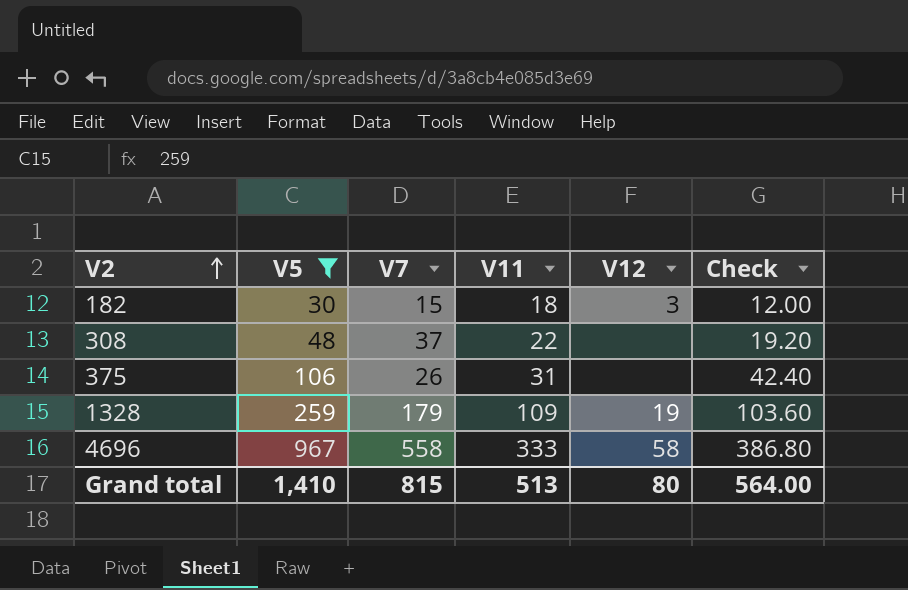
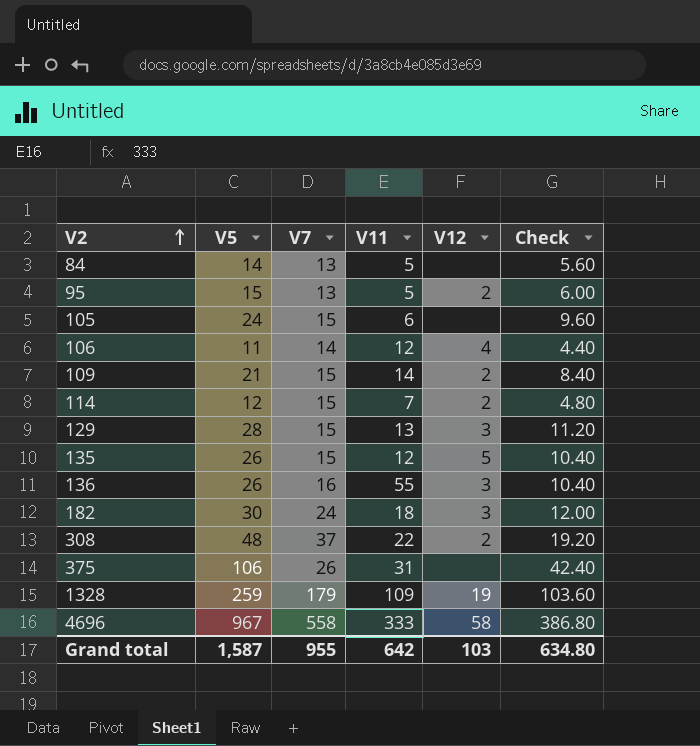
filter: V5 >= 30 -> none
182 | V7: 15 -> 24
308 | V12: none -> 2
Grand total | V5: 1,410 -> 1,587
Grand total | V7: 815 -> 955
Grand total | V11: 513 -> 642
Grand total | V12: 80 -> 103
Grand total | Check: 564.00 -> 634.80

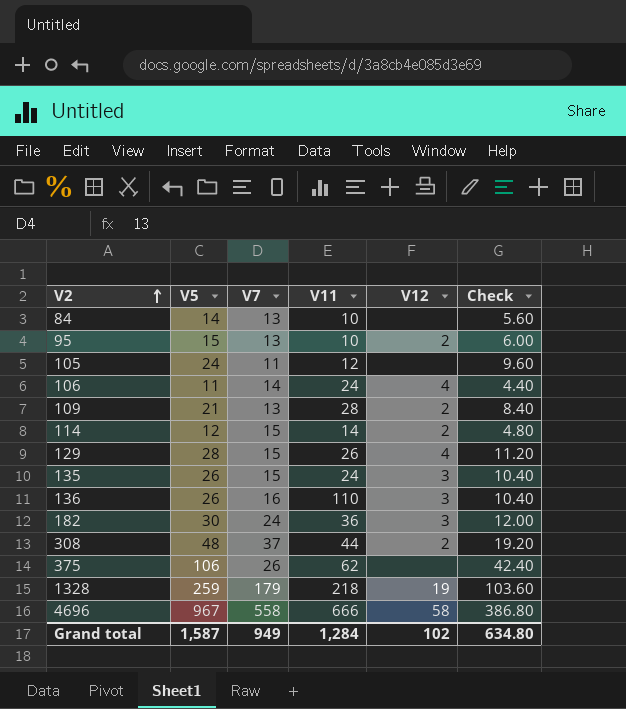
84 | V11: 5 -> 10
95 | V11: 5 -> 10
105 | V7: 15 -> 11
105 | V11: 6 -> 12
106 | V11: 12 -> 24
109 | V7: 15 -> 13
109 | V11: 14 -> 28
114 | V11: 7 -> 14
129 | V11: 13 -> 26
129 | V12: 3 -> 4
135 | V11: 12 -> 24
135 | V12: 5 -> 3
136 | V11: 55 -> 110
182 | V11: 18 -> 36
308 | V11: 22 -> 44
375 | V11: 31 -> 62
1328 | V11: 109 -> 218
4696 | V11: 333 -> 666
Grand total | V7: 955 -> 949
Grand total | V11: 642 -> 1,284
Grand total | V12: 103 -> 102

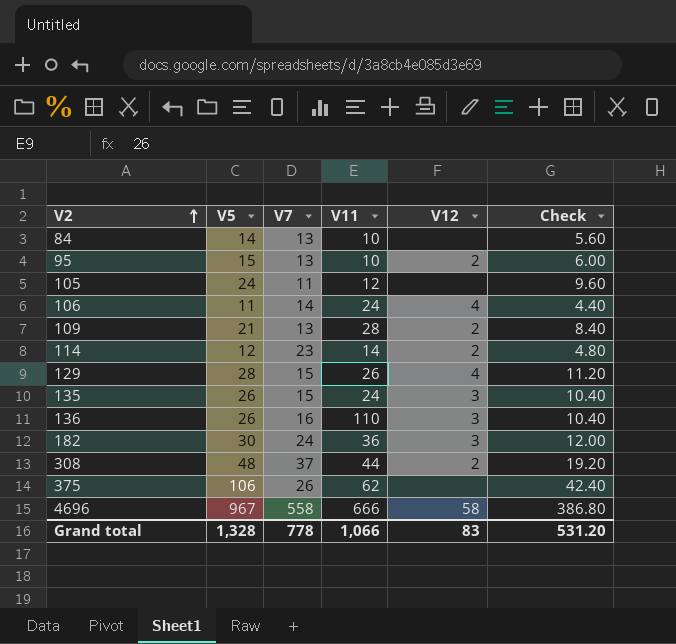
row 1328: 259 | 179 | 218 | 19 | 103.60 -> none
114 | V7: 15 -> 23
Grand total | V5: 1,587 -> 1,328
Grand total | V7: 949 -> 778
Grand total | V11: 1,284 -> 1,066
Grand total | V12: 102 -> 83
Grand total | Check: 634.80 -> 531.20

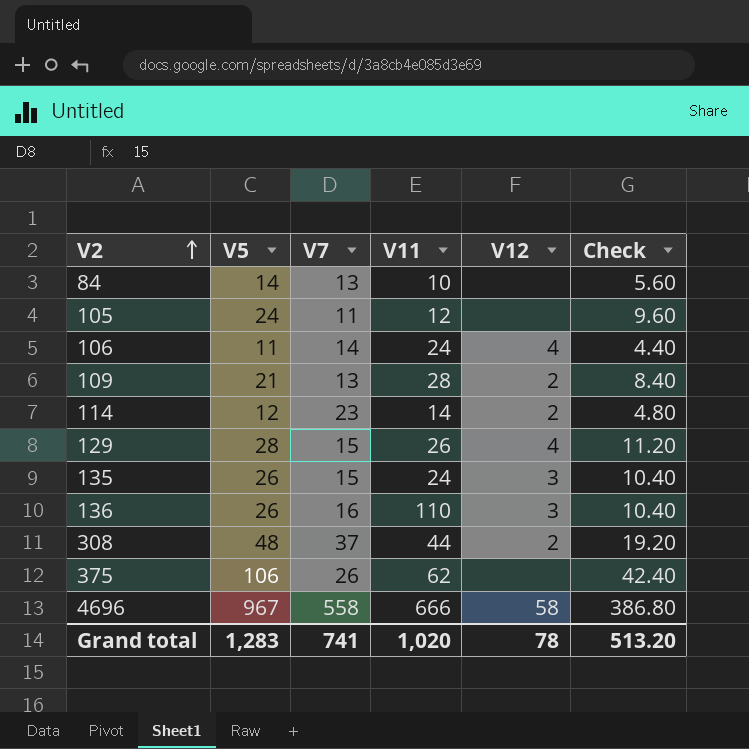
row 95: 15 | 13 | 10 | 2 | 6.00 -> none
row 182: 30 | 24 | 36 | 3 | 12.00 -> none
Grand total | V5: 1,328 -> 1,283
Grand total | V7: 778 -> 741
Grand total | V11: 1,066 -> 1,020
Grand total | V12: 83 -> 78
Grand total | Check: 531.20 -> 513.20

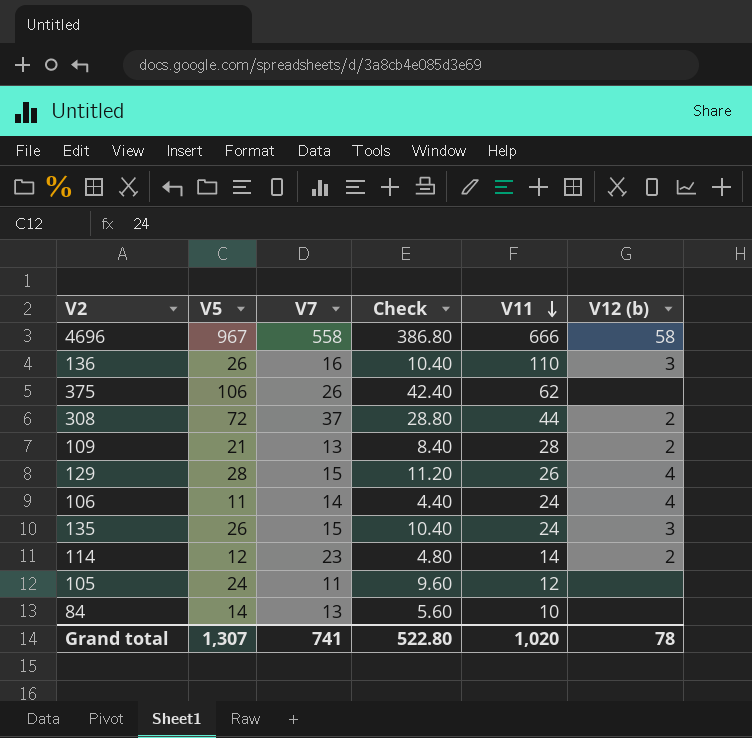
row order: V2 ascending -> V11 descending
column Check | position: 6 -> 4
column name: V12 -> V12 (b)
308 | V5: 48 -> 72
308 | Check: 19.20 -> 28.80
Grand total | V5: 1,283 -> 1,307
Grand total | Check: 513.20 -> 522.80

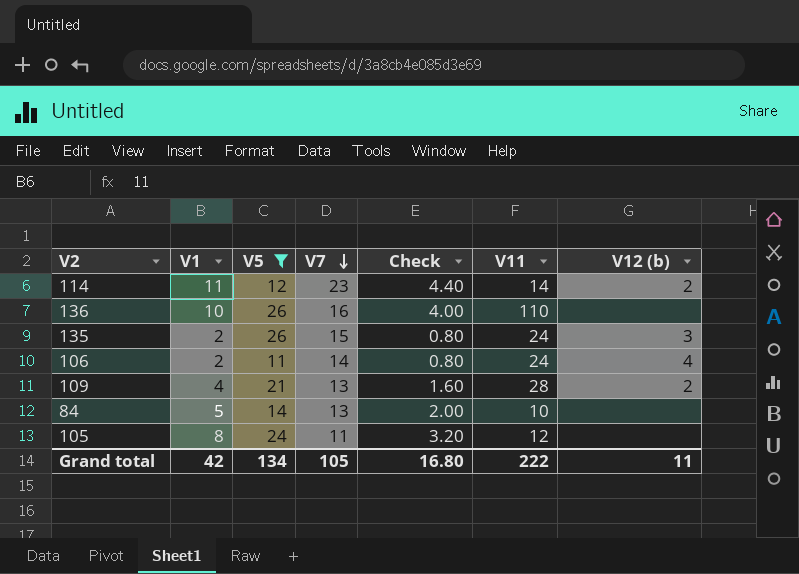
filter: none -> V5 <= 26
row order: V11 descending -> V7 descending
column V1 | position: none -> 2
column Check | formula: [V5] * 0.4 -> [V1] * 0.4
136 | V12 (b): 3 -> none
Grand total | V5: 1,307 -> 134
Grand total | V7: 741 -> 105
Grand total | Check: 522.80 -> 16.80
Grand total | V11: 1,020 -> 222
Grand total | V12 (b): 78 -> 11

